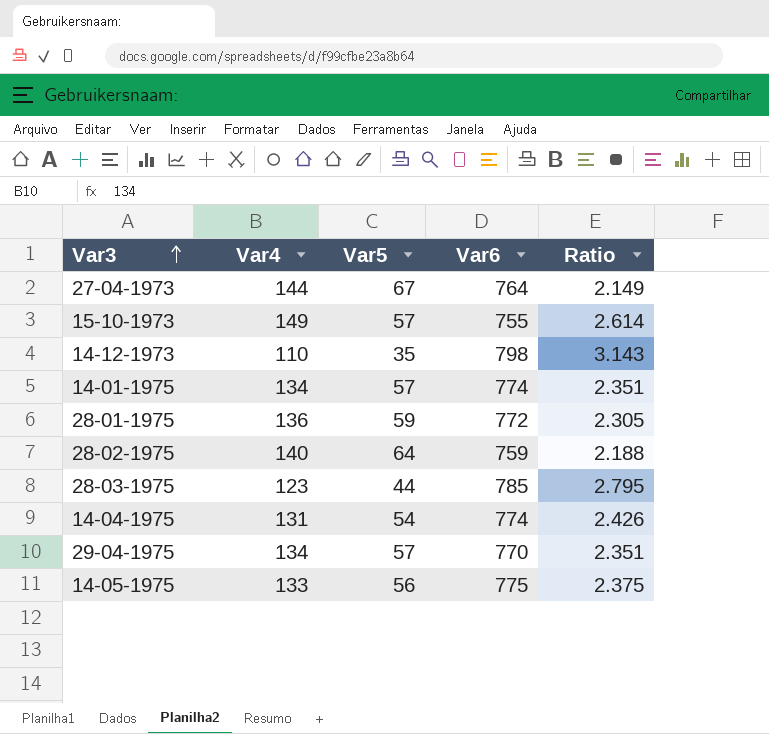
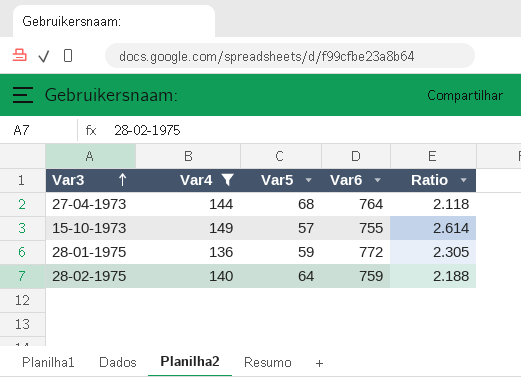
filter: none -> Var4 >= 136
27-04-1973 | Var5: 67 -> 68
27-04-1973 | Ratio: 2.149 -> 2.118

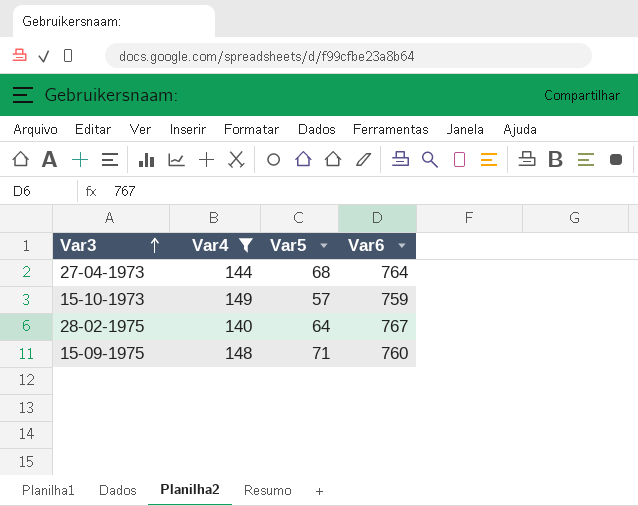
column Ratio | formula: [Var4] / [Var5] -> none
row 28-01-1975: 136 | 59 | 772 | 2.305 -> none
15-10-1973 | Var6: 755 -> 759
28-02-1975 | Var6: 759 -> 767
row 15-09-1975: none -> 148 | 71 | 760

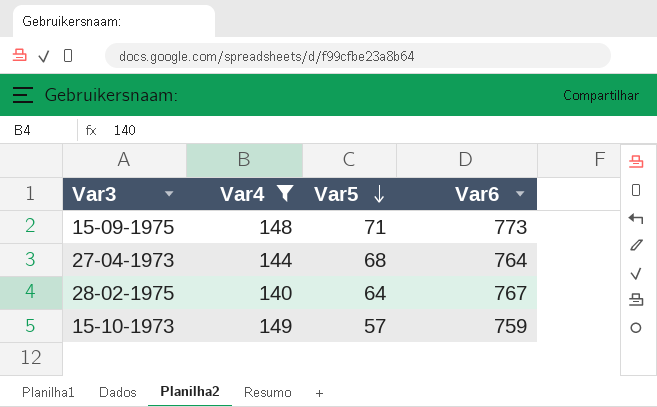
row order: Var3 ascending -> Var5 descending
15-09-1975 | Var6: 760 -> 773

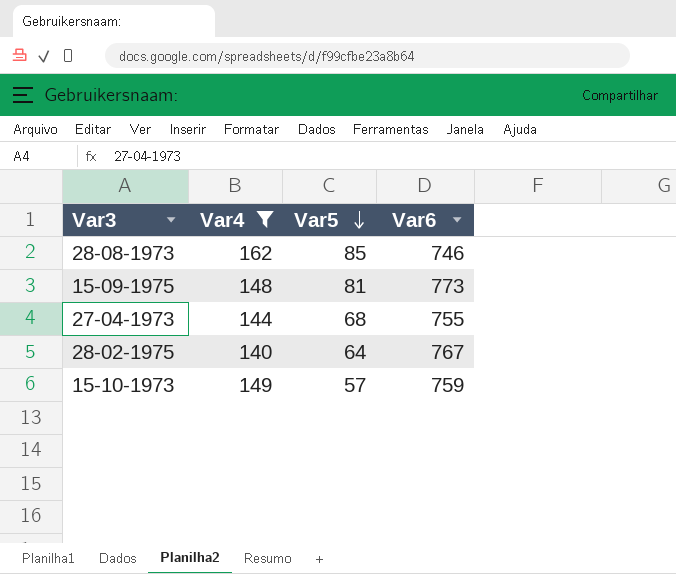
row 28-08-1973: none -> 162 | 85 | 746
15-09-1975 | Var5: 71 -> 81
27-04-1973 | Var6: 764 -> 755

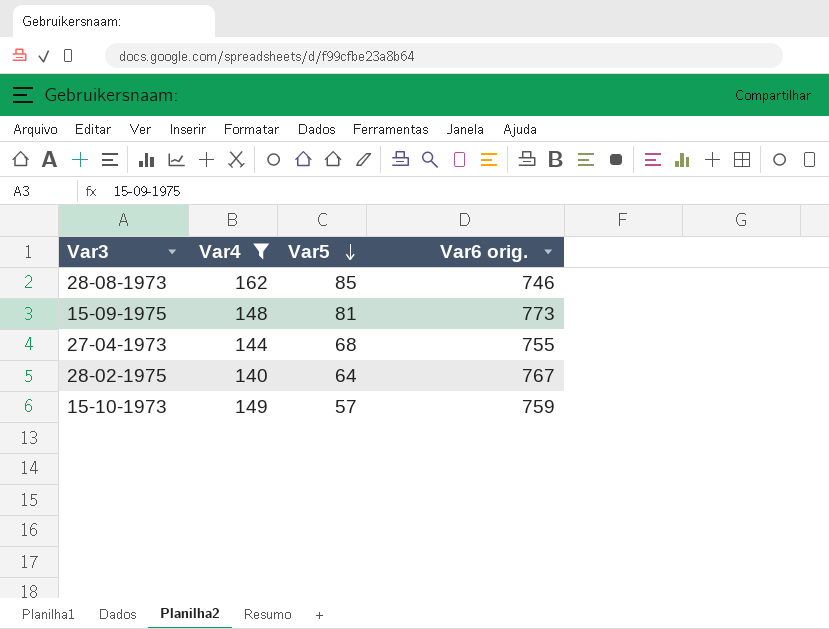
column name: Var6 -> Var6 orig.

